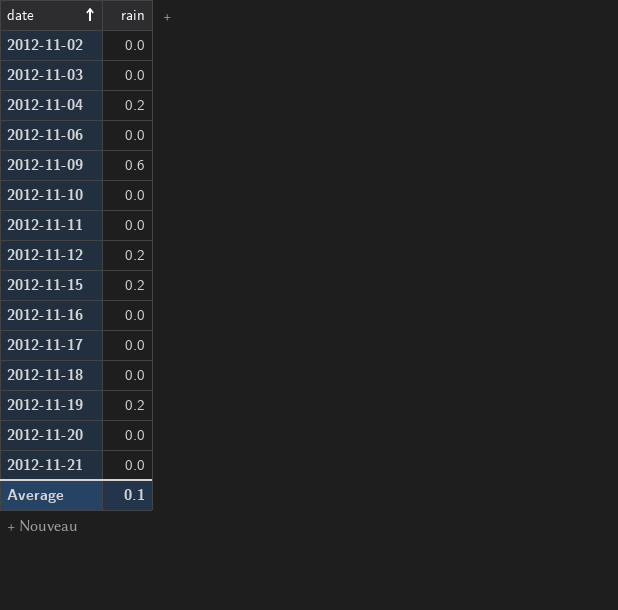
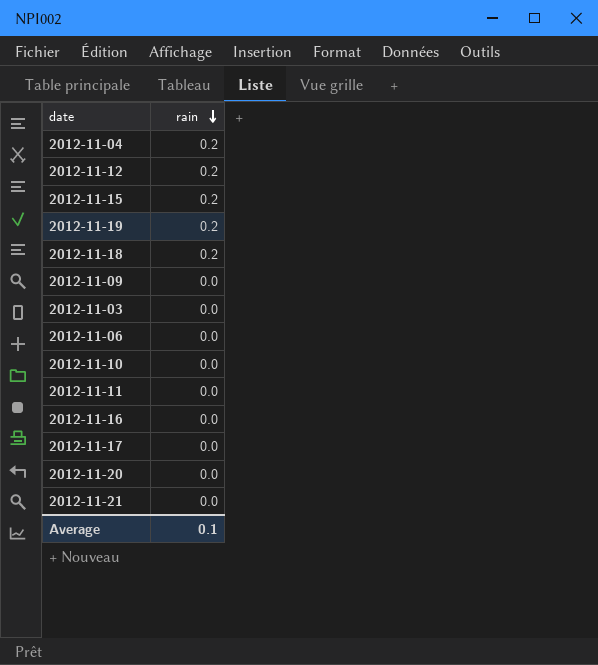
row order: date ascending -> rain descending
row 2012-11-02: 0.0 -> none
2012-11-18 | rain: 0.0 -> 0.2
2012-11-09 | rain: 0.6 -> 0.0

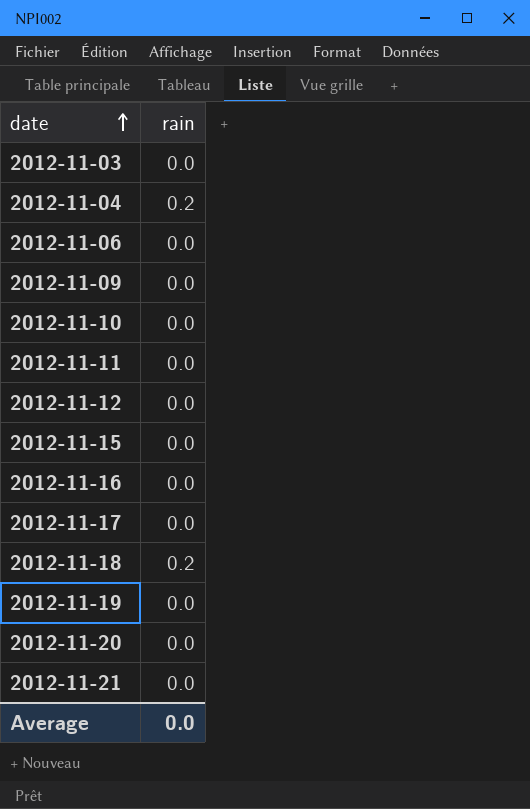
row order: rain descending -> date ascending
2012-11-12 | rain: 0.2 -> 0.0
2012-11-15 | rain: 0.2 -> 0.0
2012-11-19 | rain: 0.2 -> 0.0
Average | rain: 0.1 -> 0.0

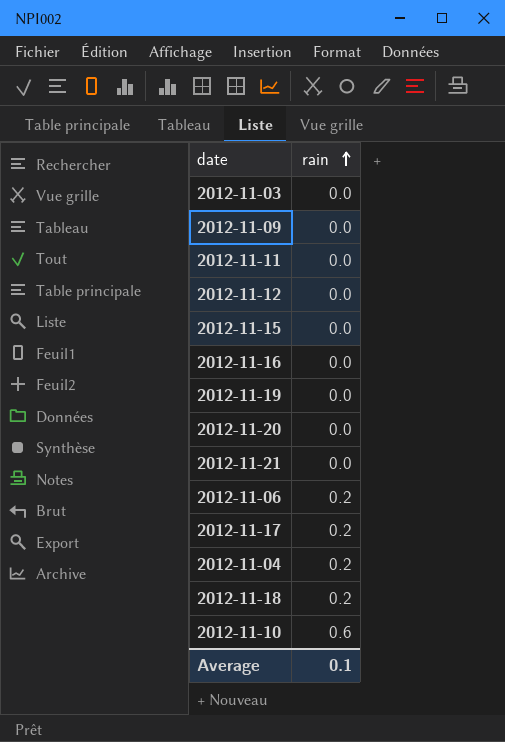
row order: date ascending -> rain ascending
2012-11-06 | rain: 0.0 -> 0.2
2012-11-17 | rain: 0.0 -> 0.2
2012-11-10 | rain: 0.0 -> 0.6
Average | rain: 0.0 -> 0.1

